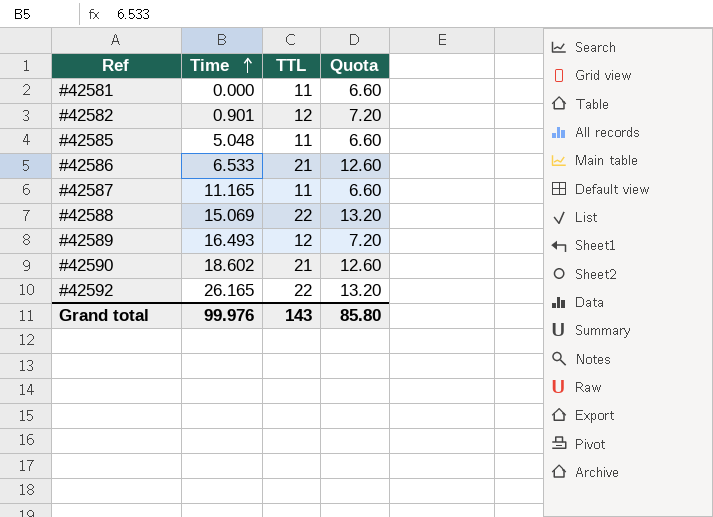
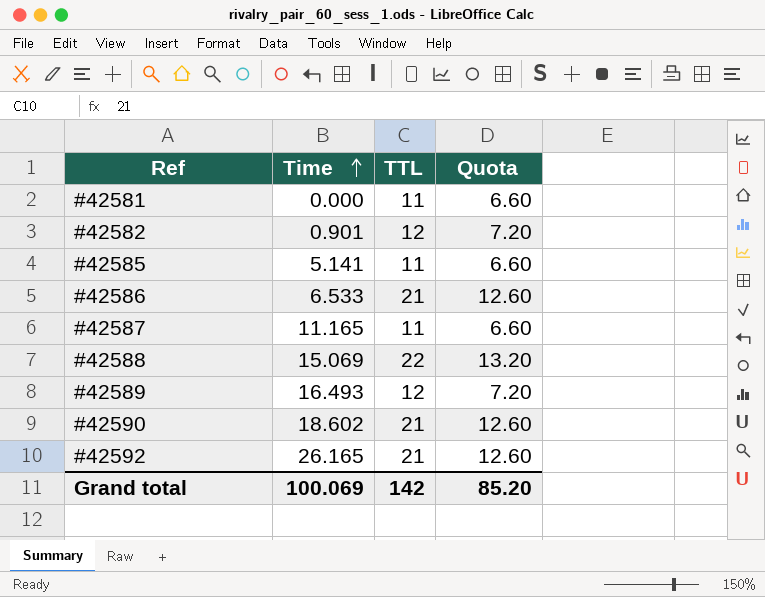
#42585 | Time: 5.048 -> 5.141
#42592 | TTL: 22 -> 21
#42592 | Quota: 13.20 -> 12.60
Grand total | Time: 99.976 -> 100.069
Grand total | TTL: 143 -> 142
Grand total | Quota: 85.80 -> 85.20

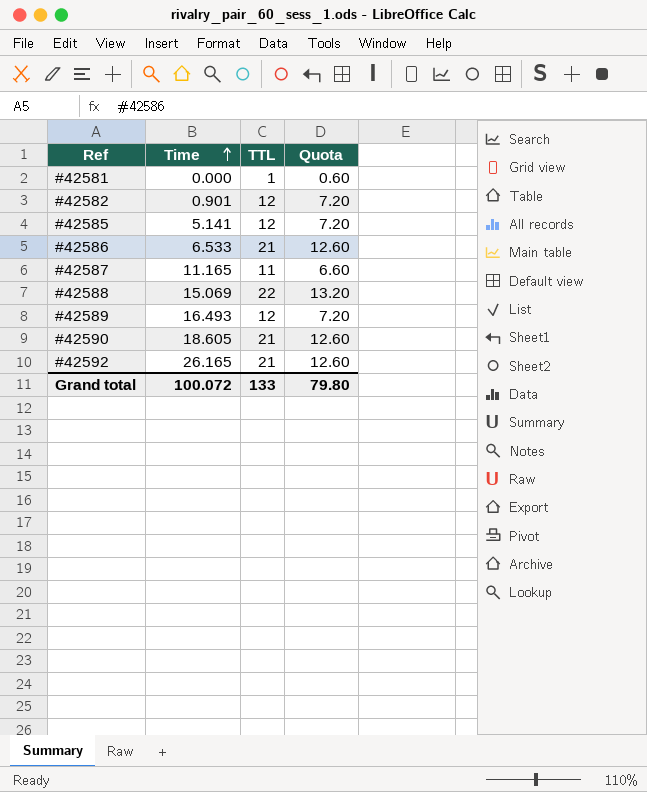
#42581 | TTL: 11 -> 1
#42581 | Quota: 6.60 -> 0.60
#42585 | TTL: 11 -> 12
#42585 | Quota: 6.60 -> 7.20
#42590 | Time: 18.602 -> 18.605
Grand total | Time: 100.069 -> 100.072
Grand total | TTL: 142 -> 133
Grand total | Quota: 85.20 -> 79.80

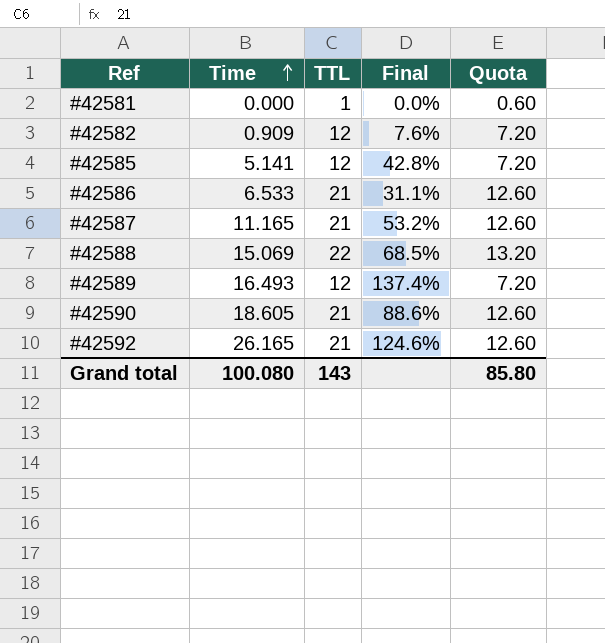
column Final | formula: none -> [Time] / [TTL]
#42582 | Time: 0.901 -> 0.909
#42587 | TTL: 11 -> 21
#42587 | Quota: 6.60 -> 12.60
Grand total | Time: 100.072 -> 100.080
Grand total | TTL: 133 -> 143
Grand total | Quota: 79.80 -> 85.80

